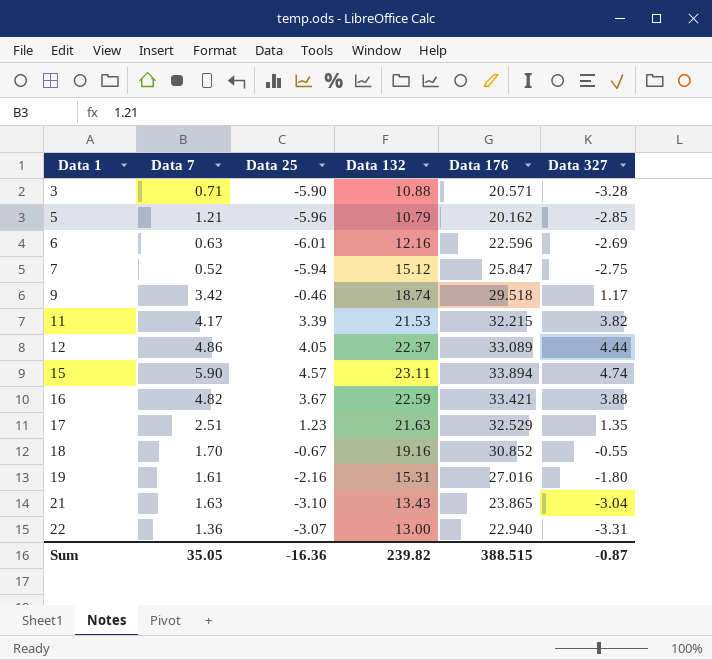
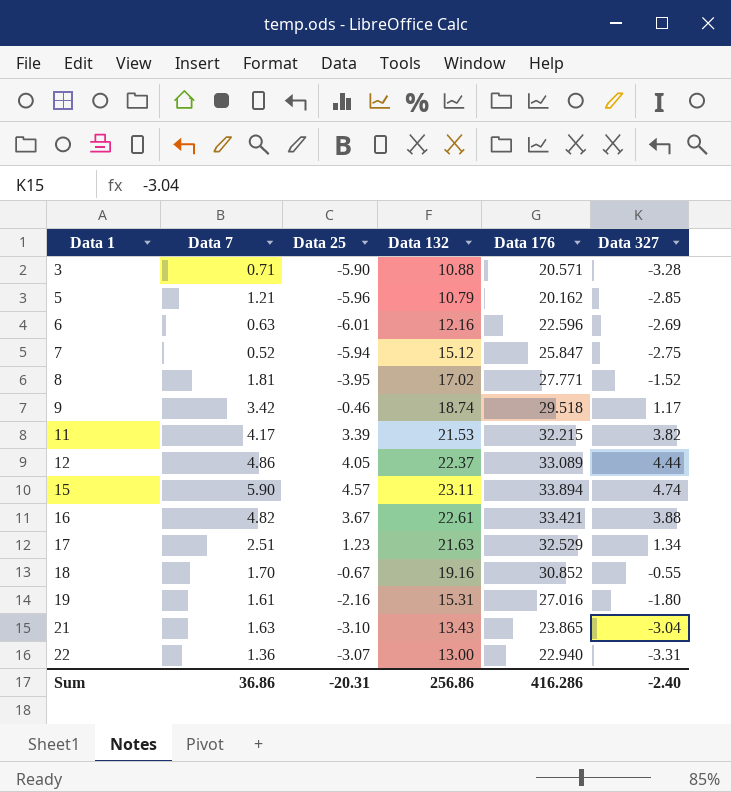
row 8: none -> 1.81 | -3.95 | 17.02 | 27.771 | -1.52
16 | Data 132: 22.59 -> 22.61
17 | Data 327: 1.35 -> 1.34
Sum | Data 7: 35.05 -> 36.86
Sum | Data 25: -16.36 -> -20.31
Sum | Data 132: 239.82 -> 256.86
Sum | Data 176: 388.515 -> 416.286
Sum | Data 327: -0.87 -> -2.40

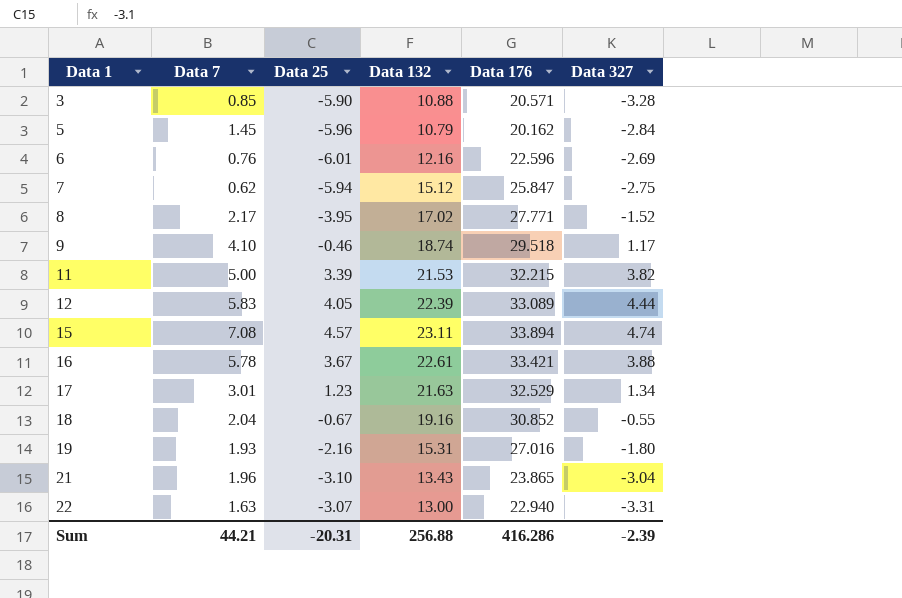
3 | Data 7: 0.71 -> 0.85
5 | Data 7: 1.21 -> 1.45
5 | Data 327: -2.85 -> -2.84
6 | Data 7: 0.63 -> 0.76
7 | Data 7: 0.52 -> 0.62
8 | Data 7: 1.81 -> 2.17
9 | Data 7: 3.42 -> 4.10
11 | Data 7: 4.17 -> 5.00
12 | Data 7: 4.86 -> 5.83
12 | Data 132: 22.37 -> 22.39
15 | Data 7: 5.90 -> 7.08
16 | Data 7: 4.82 -> 5.78
17 | Data 7: 2.51 -> 3.01
18 | Data 7: 1.70 -> 2.04
19 | Data 7: 1.61 -> 1.93
21 | Data 7: 1.63 -> 1.96
22 | Data 7: 1.36 -> 1.63
Sum | Data 7: 36.86 -> 44.21
Sum | Data 132: 256.86 -> 256.88
Sum | Data 327: -2.40 -> -2.39

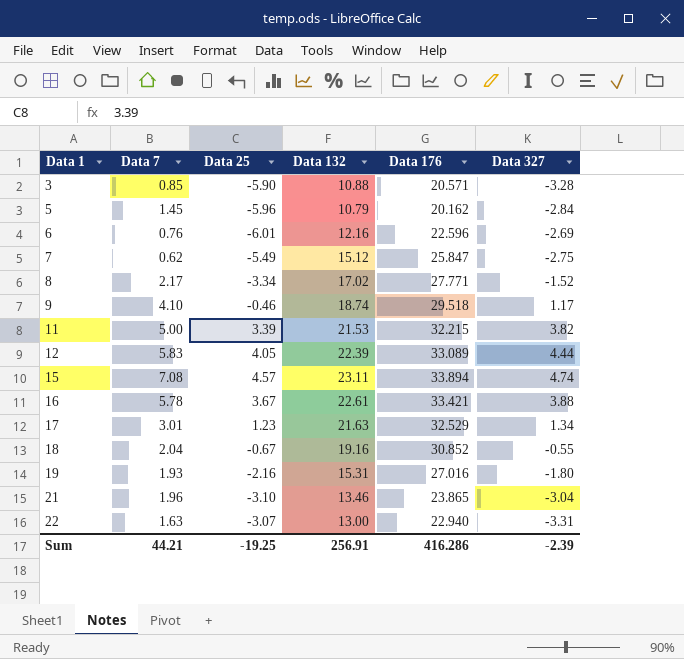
7 | Data 25: -5.94 -> -5.49
8 | Data 25: -3.95 -> -3.34
21 | Data 132: 13.43 -> 13.46
Sum | Data 25: -20.31 -> -19.25
Sum | Data 132: 256.88 -> 256.91

